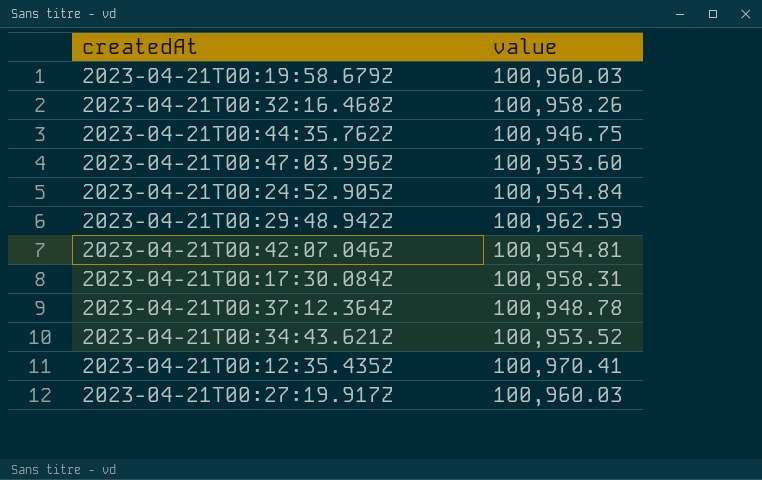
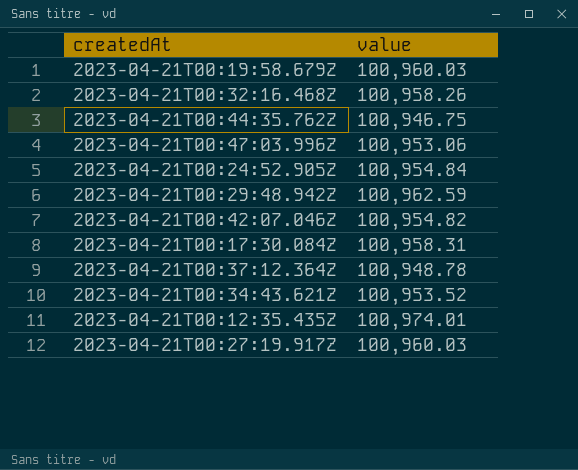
2023-04-21T00:47:03.996Z | value: 100,953.60 -> 100,953.06
2023-04-21T00:42:07.046Z | value: 100,954.81 -> 100,954.82
2023-04-21T00:12:35.435Z | value: 100,970.41 -> 100,974.01

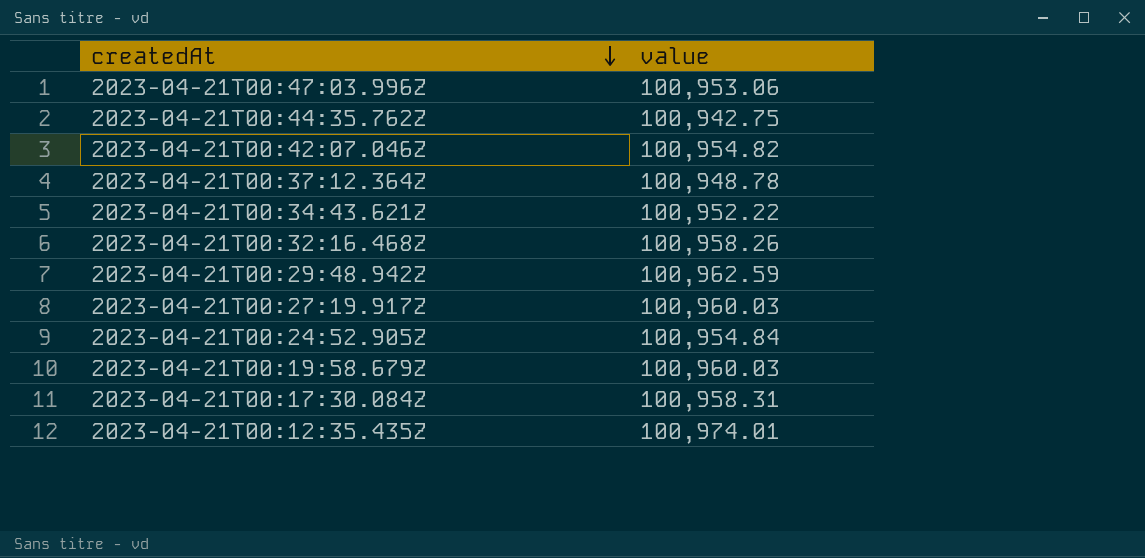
row order: none -> createdAt descending
2023-04-21T00:44:35.762Z | value: 100,946.75 -> 100,942.75
2023-04-21T00:34:43.621Z | value: 100,953.52 -> 100,952.22

